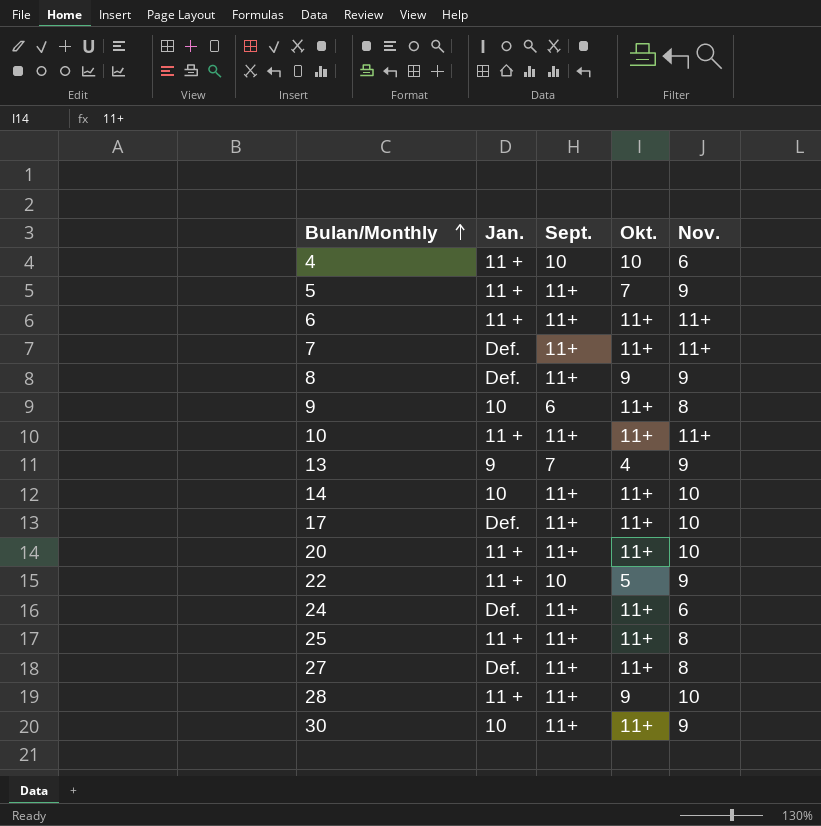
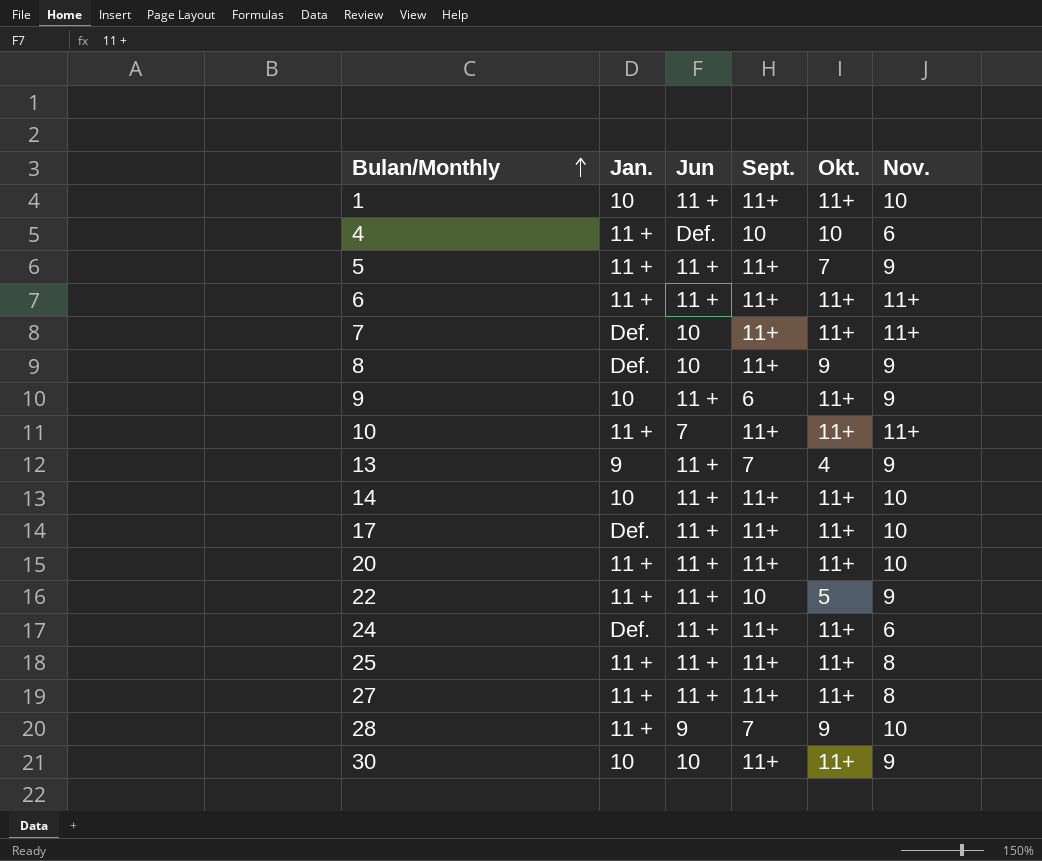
column Jun | position: none -> 3
row 1: none -> 10 | 11 + | 11+ | 11+ | 10
9 | Nov.: 8 -> 9
27 | Jan.: Def. -> 11 +
28 | Sept.: 11+ -> 7

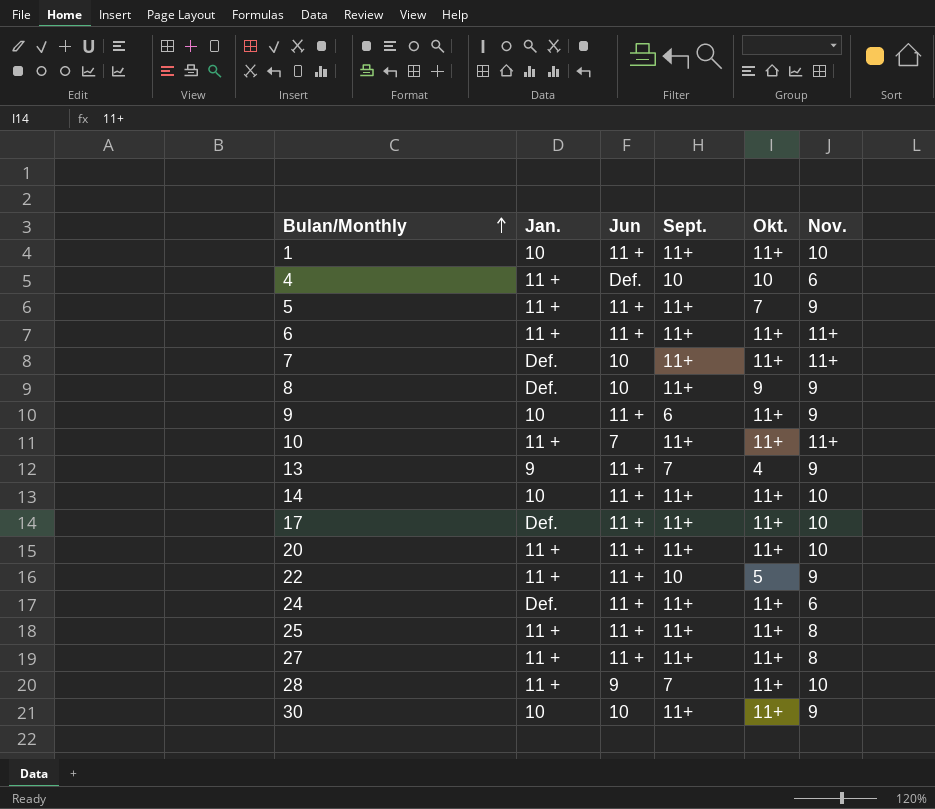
28 | Okt.: 9 -> 11+

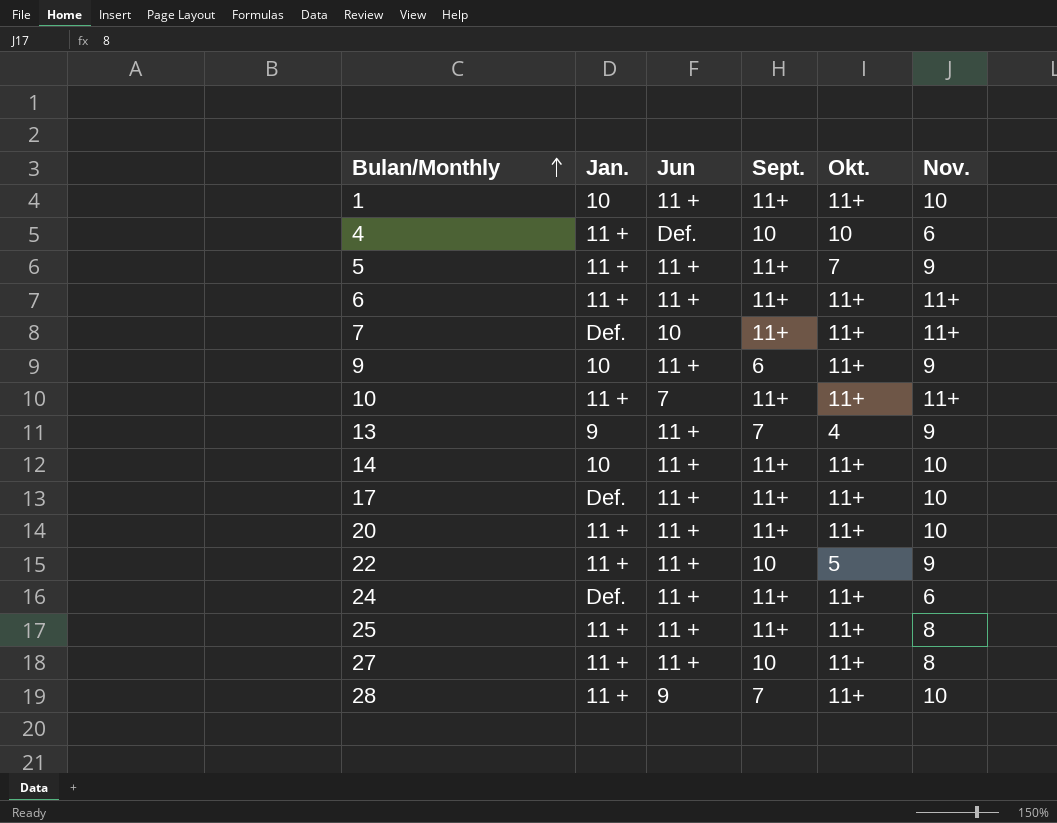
row 8: Def. | 10 | 11+ | 9 | 9 -> none
row 30: 10 | 10 | 11+ | 11+ | 9 -> none
27 | Sept.: 11+ -> 10

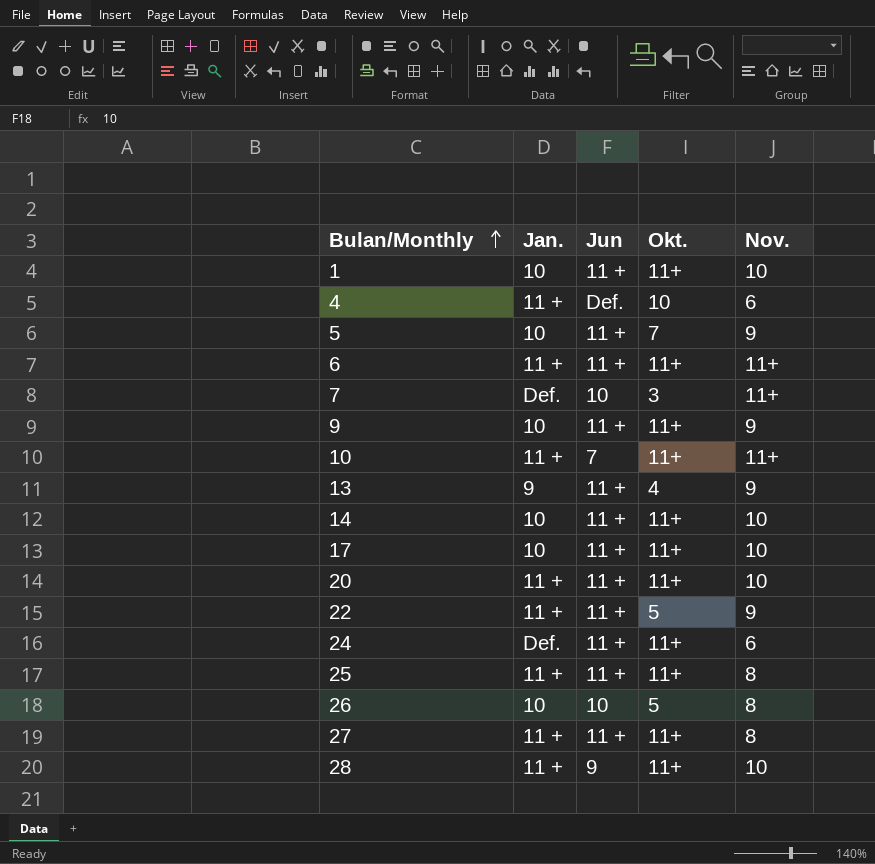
column Sept. | position: 4 -> none
5 | Jan.: 11 + -> 10
7 | Okt.: 11+ -> 3
17 | Jan.: Def. -> 10
row 26: none -> 10 | 10 | 5 | 8

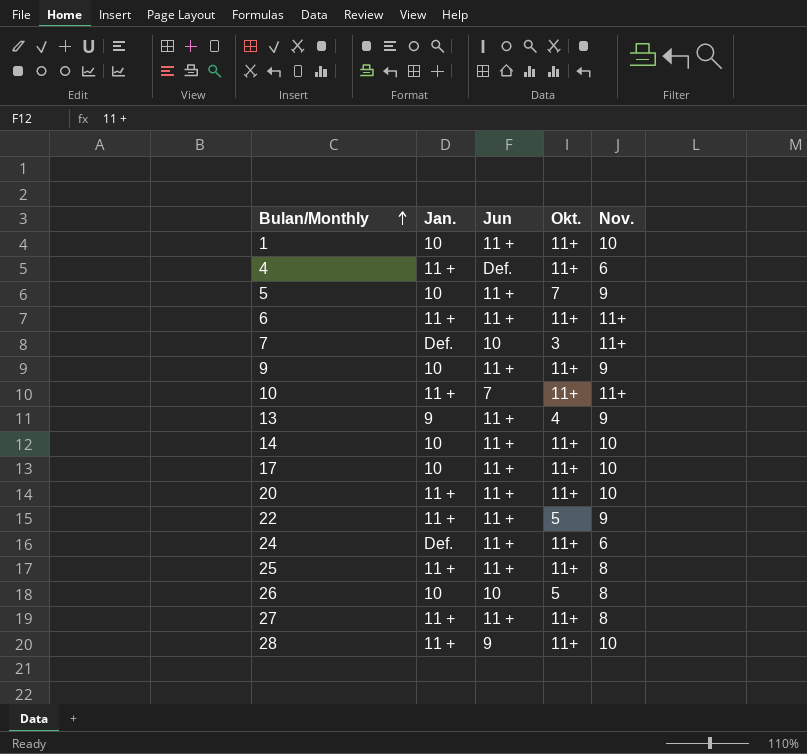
4 | Okt.: 10 -> 11+

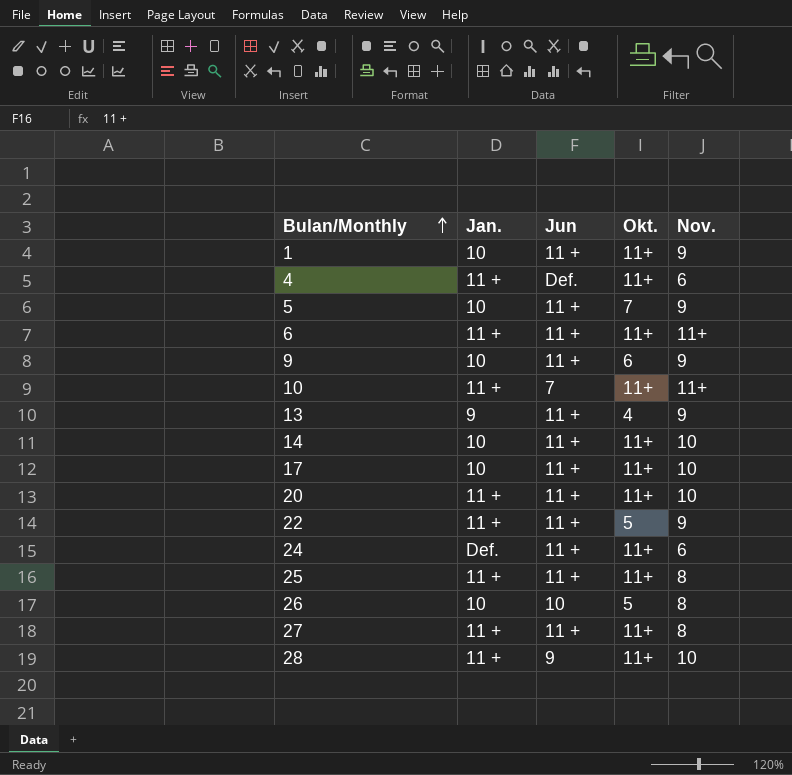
row 7: Def. | 10 | 3 | 11+ -> none
1 | Nov.: 10 -> 9
9 | Okt.: 11+ -> 6

